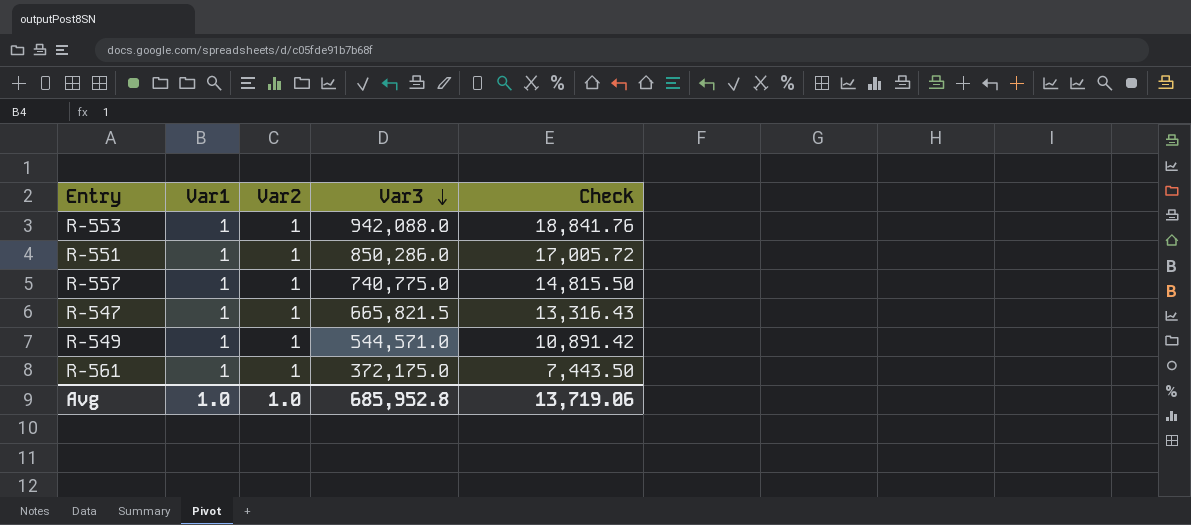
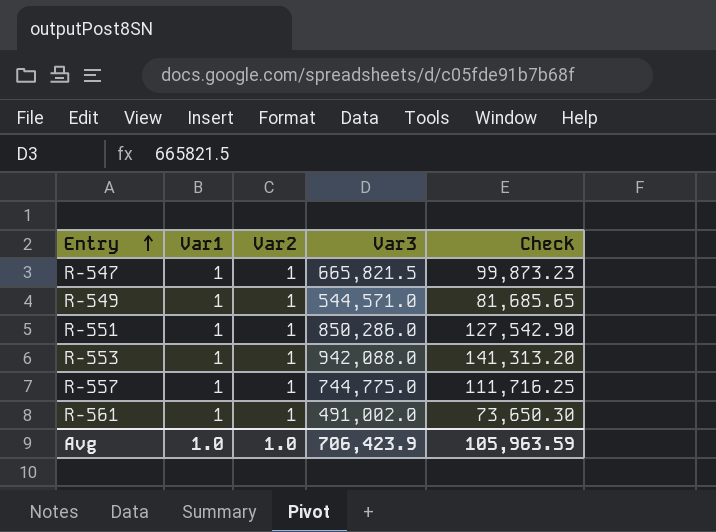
row order: Var3 descending -> Entry ascending
column Check | formula: [Var3] * 0.02 -> [Var3] * 0.15
R-557 | Var3: 740,775.0 -> 744,775.0
R-561 | Var3: 372,175.0 -> 491,002.0
Avg | Var3: 685,952.8 -> 706,423.9
Avg | Check: 13,719.06 -> 105,963.59

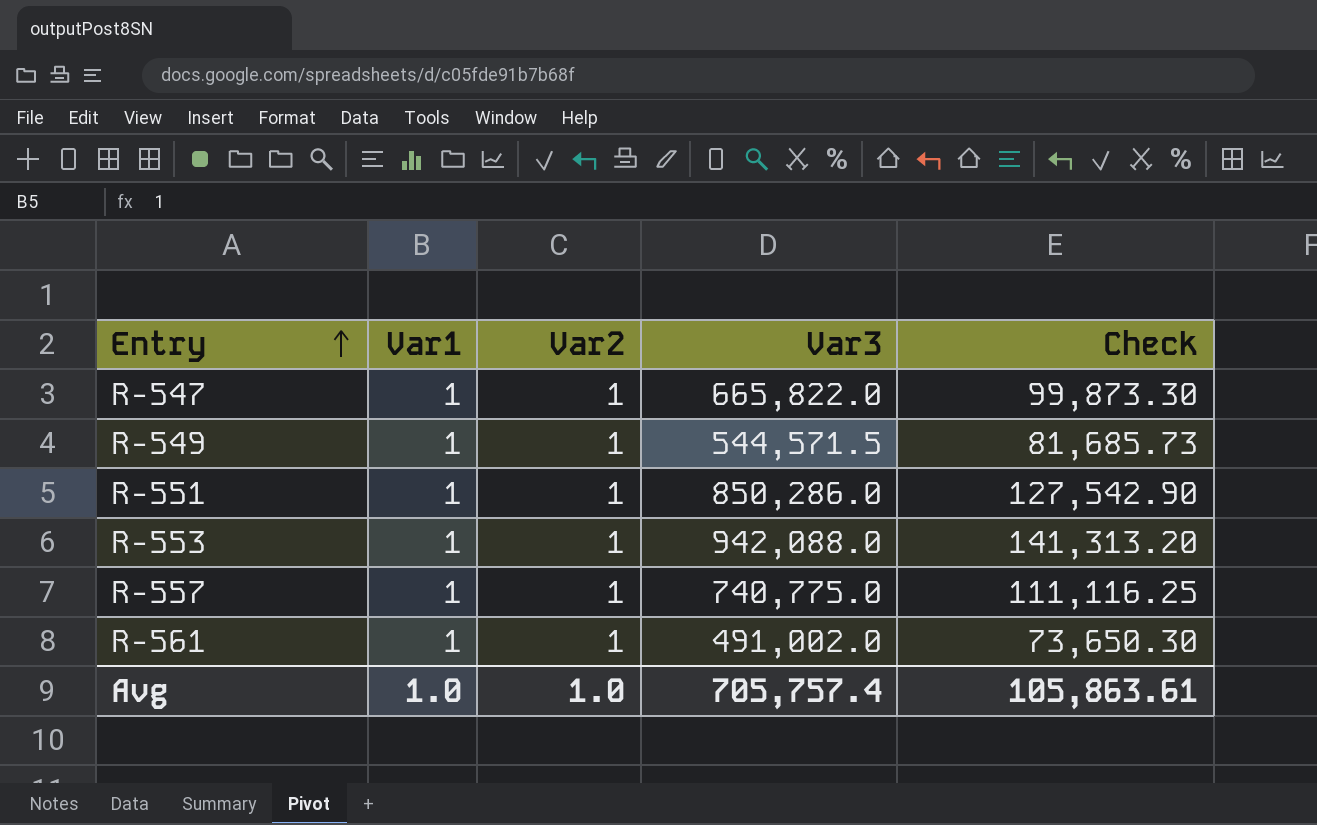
R-547 | Var3: 665,821.5 -> 665,822.0
R-547 | Check: 99,873.23 -> 99,873.30
R-549 | Var3: 544,571.0 -> 544,571.5
R-549 | Check: 81,685.65 -> 81,685.73
R-557 | Var3: 744,775.0 -> 740,775.0
R-557 | Check: 111,716.25 -> 111,116.25
Avg | Var3: 706,423.9 -> 705,757.4
Avg | Check: 105,963.59 -> 105,863.61

